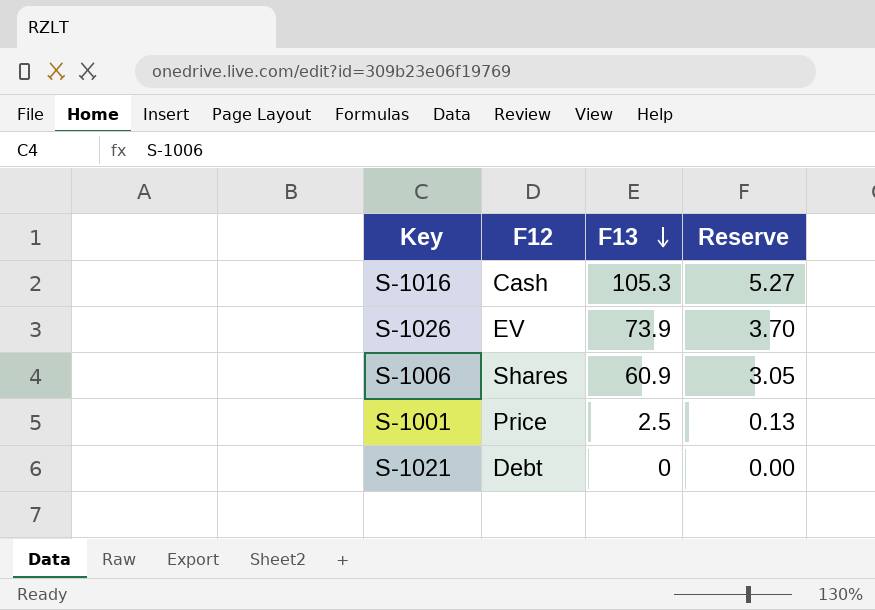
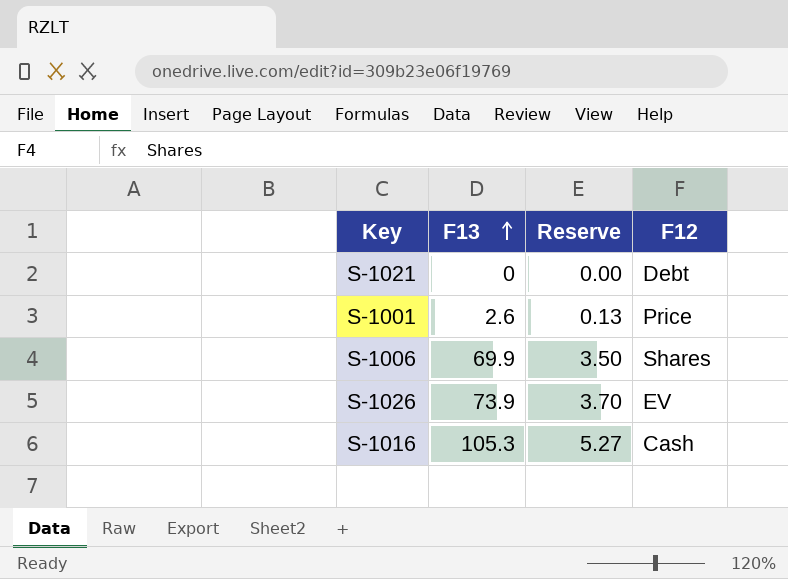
row order: F13 descending -> F13 ascending
column F12 | position: 2 -> 4
S-1001 | F13: 2.5 -> 2.6
S-1006 | F13: 60.9 -> 69.9
S-1006 | Reserve: 3.05 -> 3.50

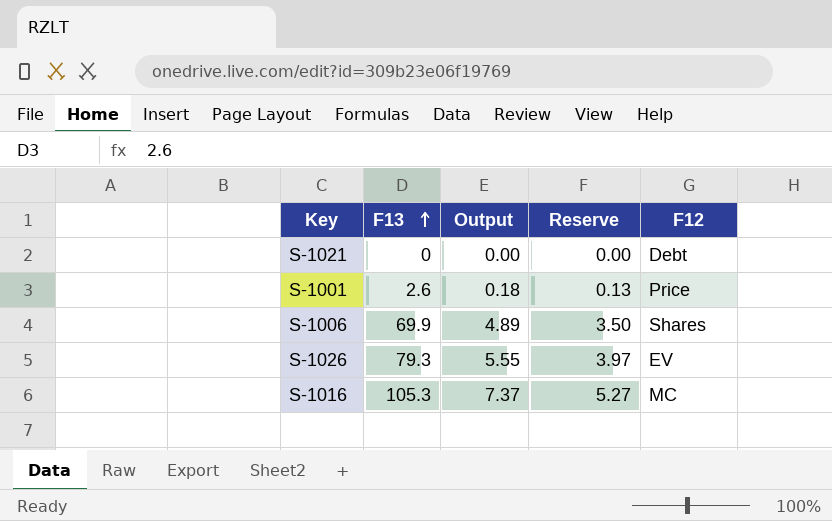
column Output | formula: none -> [F13] * 0.07
S-1026 | F13: 73.9 -> 79.3
S-1026 | Reserve: 3.70 -> 3.97
S-1016 | F12: Cash -> MC

